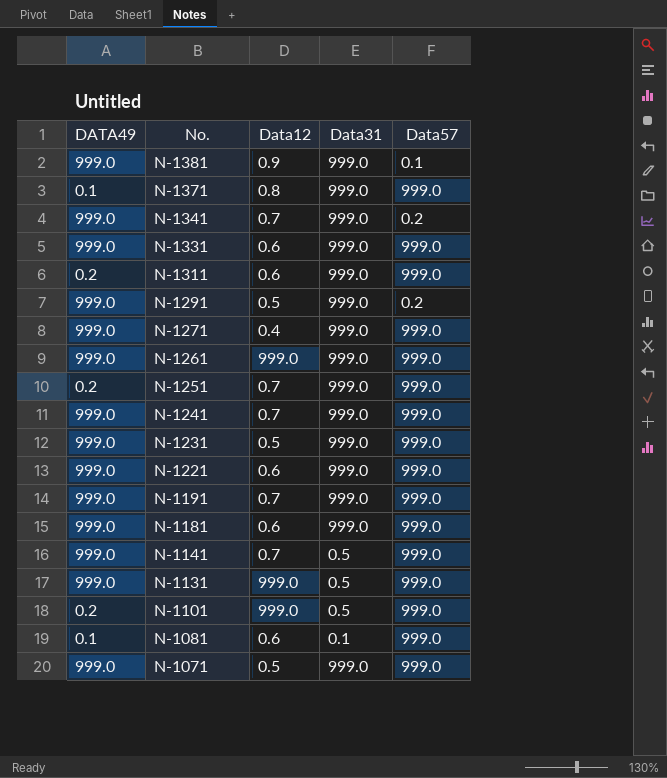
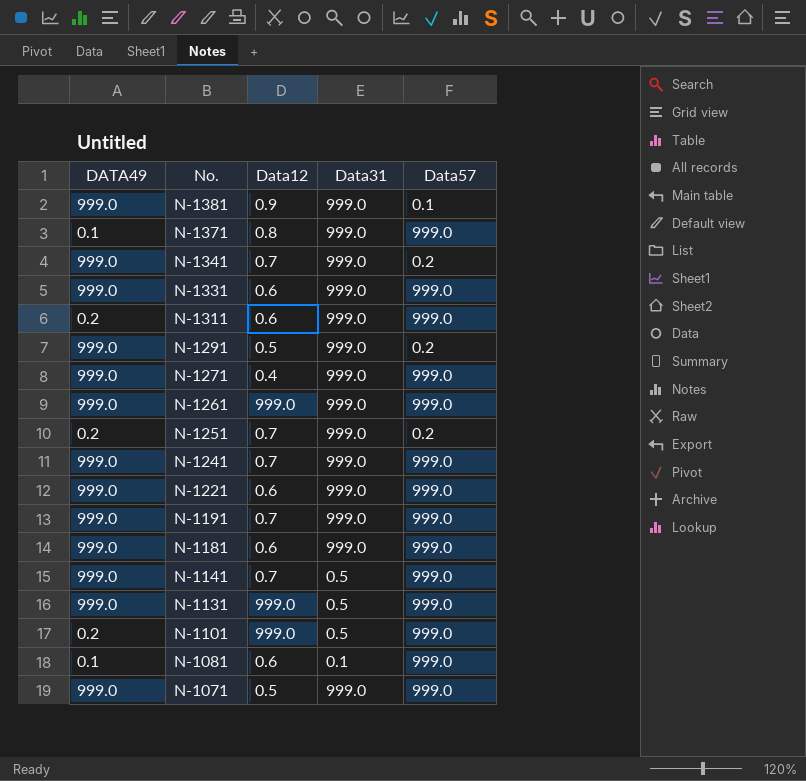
row N-1231: 999.0 | 0.5 | 999.0 | 999.0 -> none
N-1251 | Data57: 999.0 -> 0.2

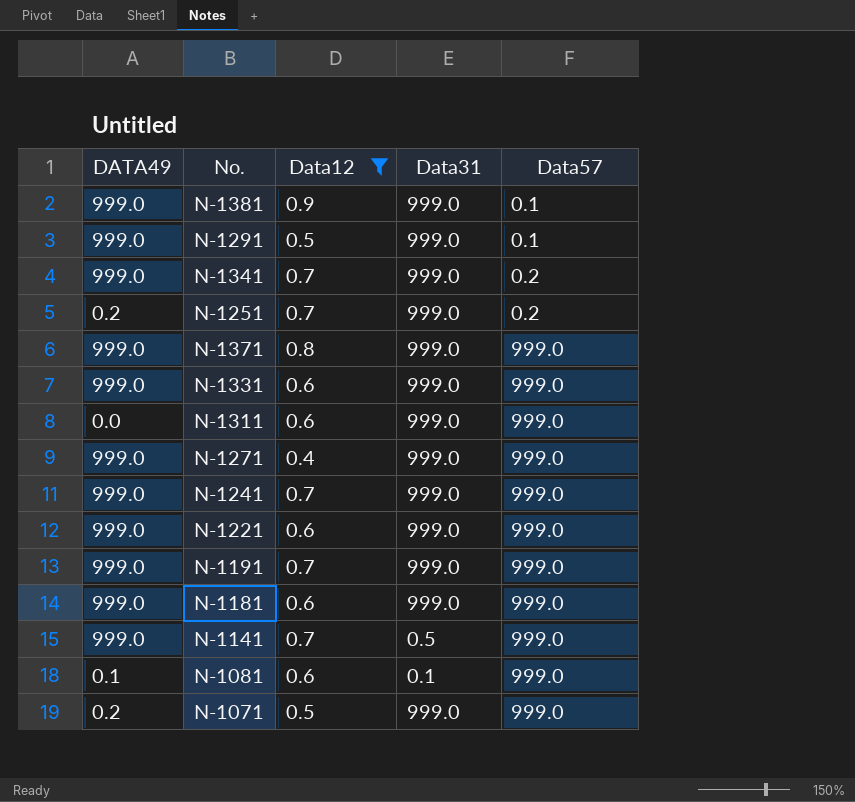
filter: none -> Data12 != 999.0
row order: No. descending -> Data57 ascending
N-1291 | Data57: 0.2 -> 0.1
N-1371 | DATA49: 0.1 -> 999.0
N-1311 | DATA49: 0.2 -> 0.0
N-1071 | DATA49: 999.0 -> 0.2

